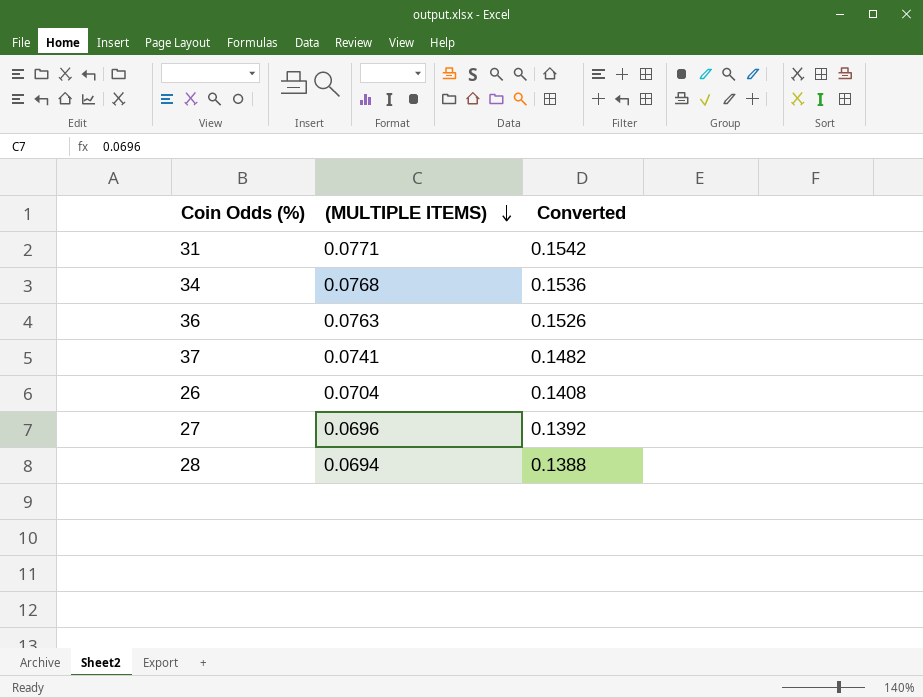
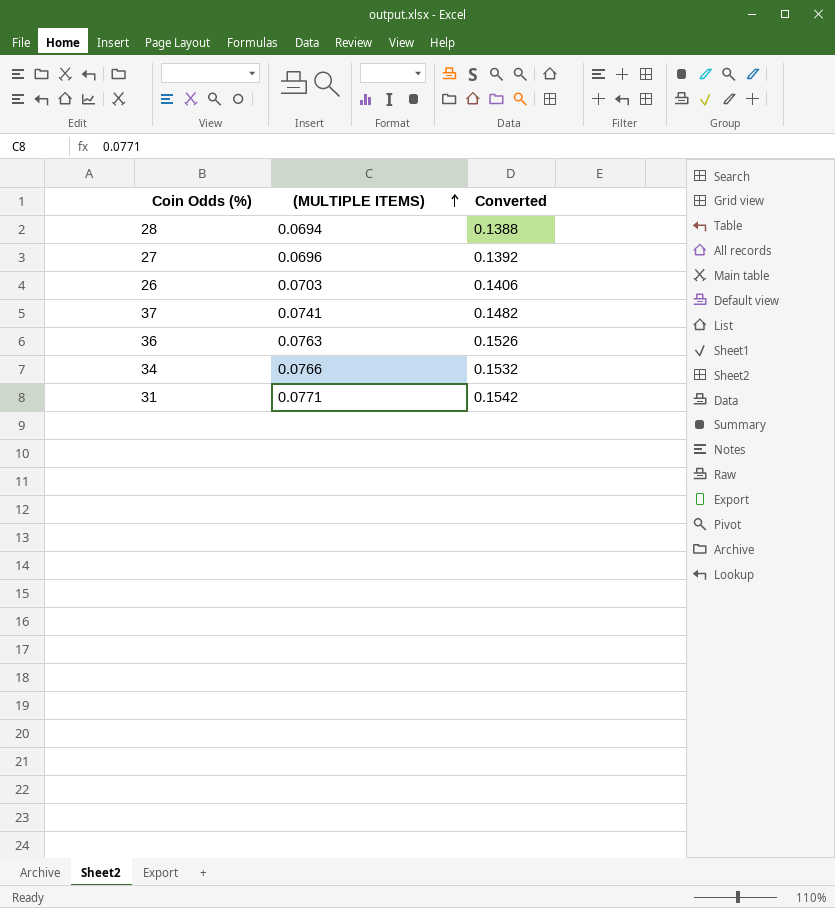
row order: (MULTIPLE ITEMS) descending -> (MULTIPLE ITEMS) ascending
26 | (MULTIPLE ITEMS): 0.0704 -> 0.0703
26 | Converted: 0.1408 -> 0.1406
34 | (MULTIPLE ITEMS): 0.0768 -> 0.0766
34 | Converted: 0.1536 -> 0.1532

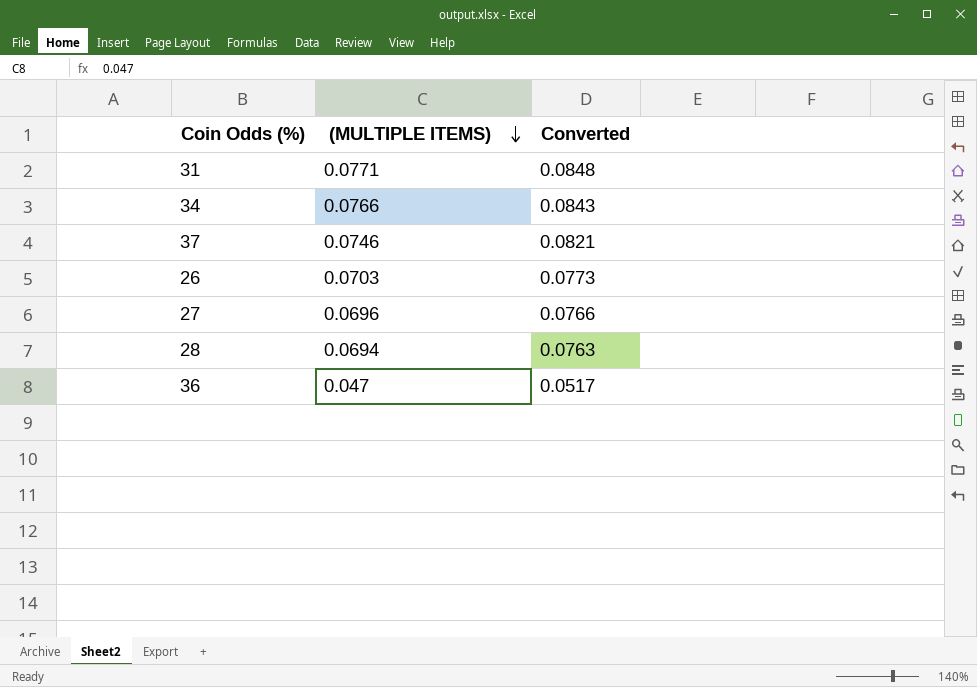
row order: (MULTIPLE ITEMS) ascending -> (MULTIPLE ITEMS) descending
column Converted | formula: [(MULTIPLE ITEMS)] * 2 -> [(MULTIPLE ITEMS)] * 1.1
37 | (MULTIPLE ITEMS): 0.0741 -> 0.0746
36 | (MULTIPLE ITEMS): 0.0763 -> 0.047

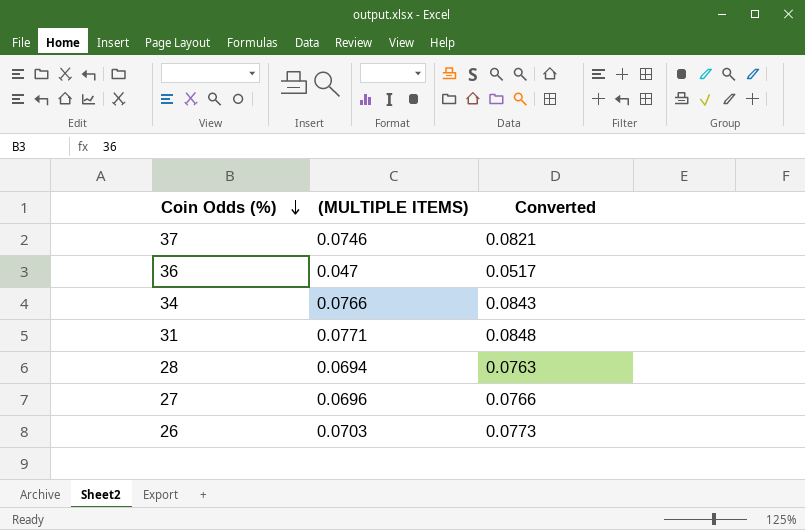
row order: (MULTIPLE ITEMS) descending -> Coin Odds (%) descending

